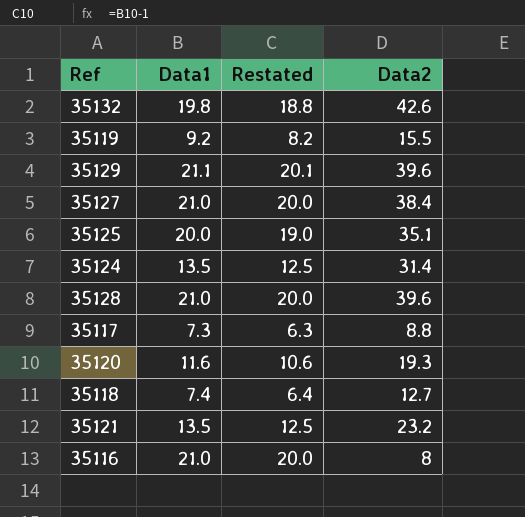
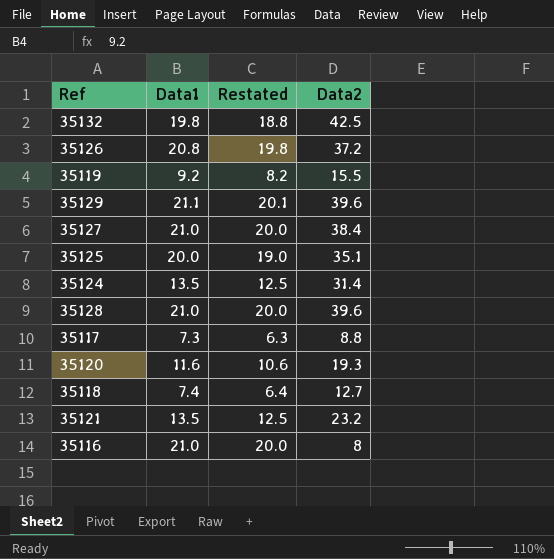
35132 | Data2: 42.6 -> 42.5
row 35126: none -> 20.8 | 19.8 | 37.2

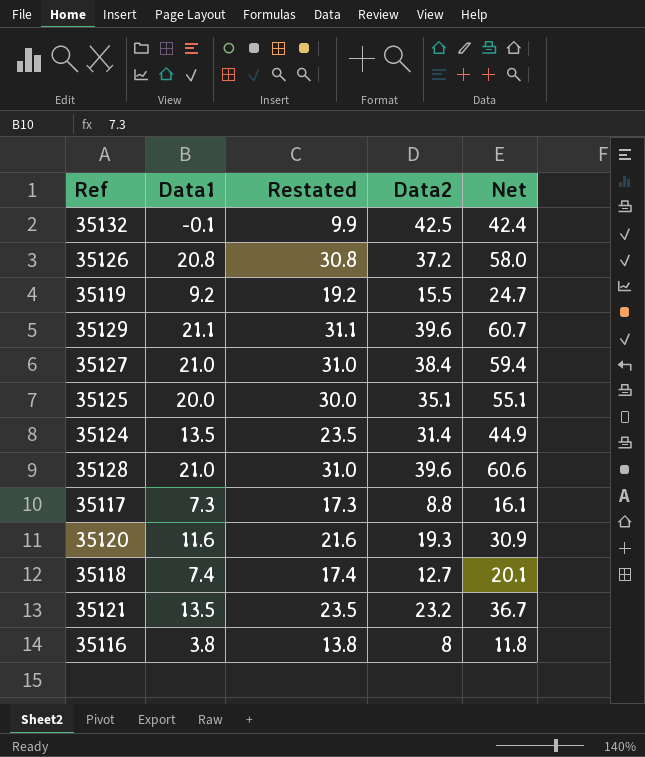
column Restated | formula: [Data1] - 1 -> [Data1] + 10
column Net | formula: none -> [Data1] + [Data2]
35132 | Data1: 19.8 -> -0.1
35116 | Data1: 21.0 -> 3.8

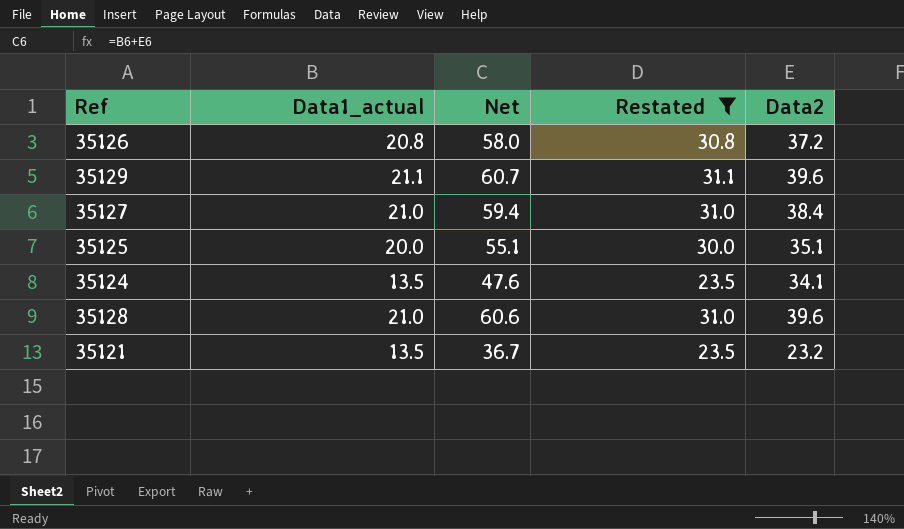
filter: none -> Restated >= 23.5
column name: Data1 -> Data1_actual
column Net | position: 5 -> 3
35124 | Net: 44.9 -> 47.6
35124 | Data2: 31.4 -> 34.1

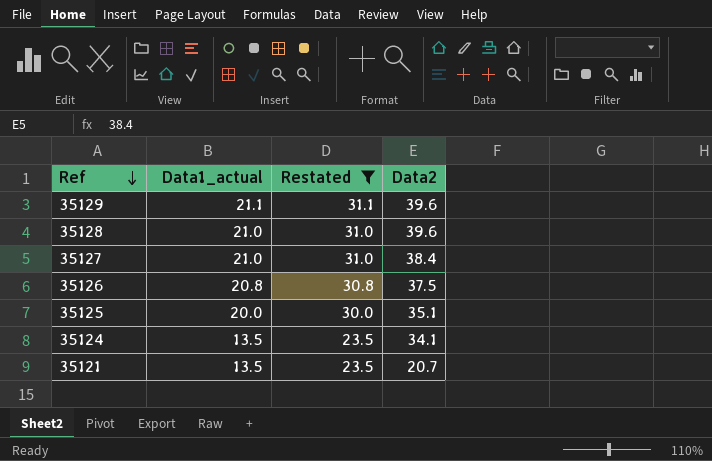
row order: none -> Ref descending
column Net | formula: [Data1_actual] + [Data2] -> none
35126 | Data2: 37.2 -> 37.5
35121 | Data2: 23.2 -> 20.7

